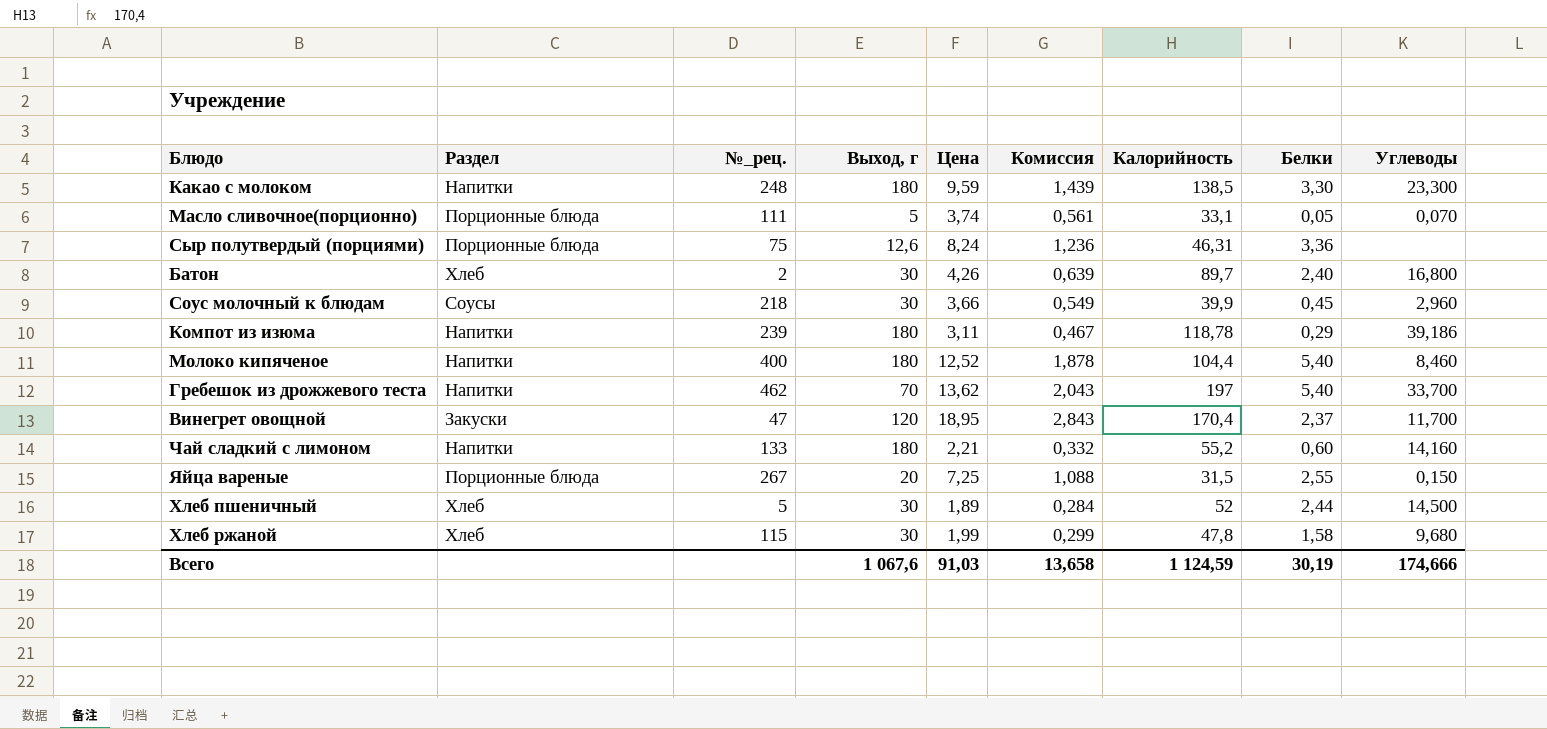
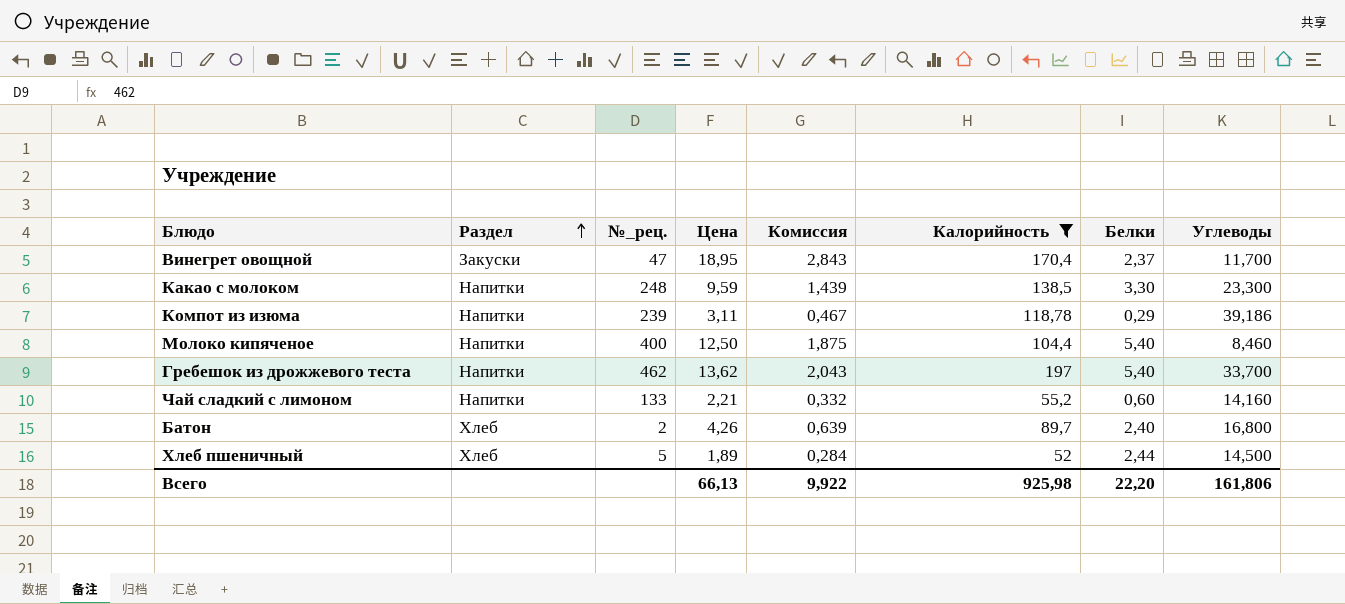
filter: none -> Калорийность >= 52
row order: none -> Раздел ascending
column Выход, г | position: 4 -> none
Молоко кипяченое | Цена: 12,52 -> 12,50
Молоко кипяченое | Комиссия: 1,878 -> 1,875
Всего | Цена: 91,03 -> 66,13
Всего | Комиссия: 13,658 -> 9,922
Всего | Калорийность: 1 124,59 -> 925,98
Всего | Белки: 30,19 -> 22,20
Всего | Углеводы: 174,666 -> 161,806

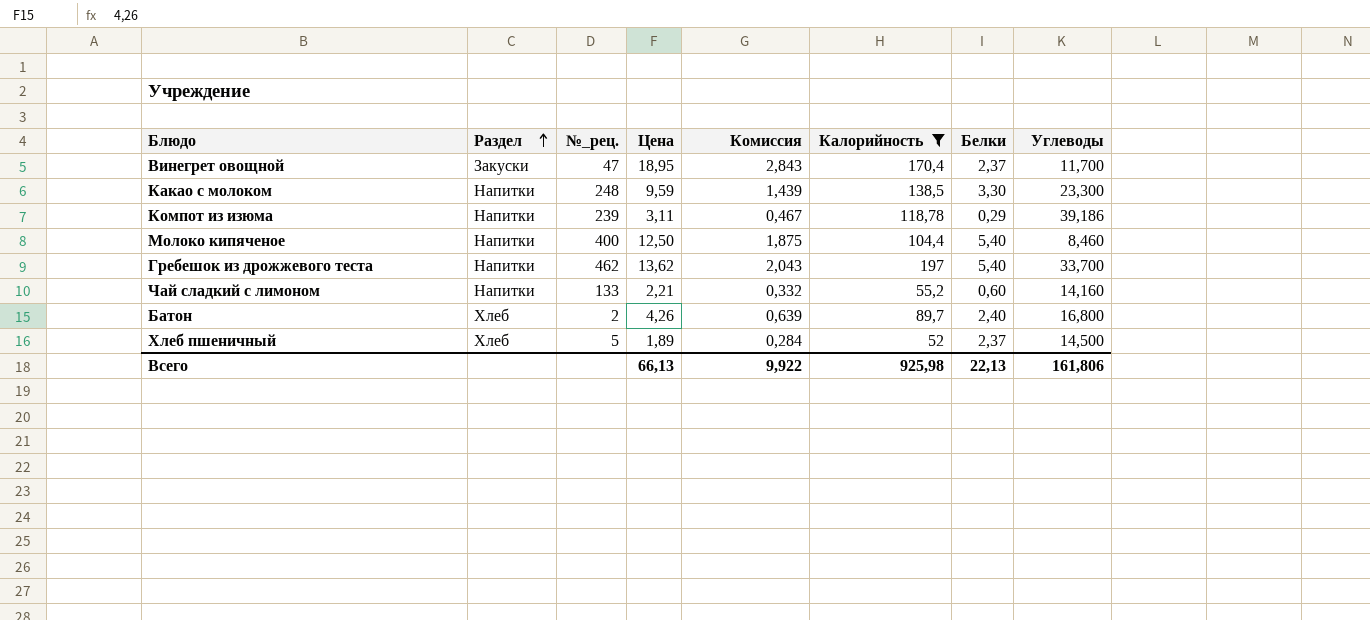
Хлеб пшеничный | Белки: 2,44 -> 2,37
Всего | Белки: 22,20 -> 22,13

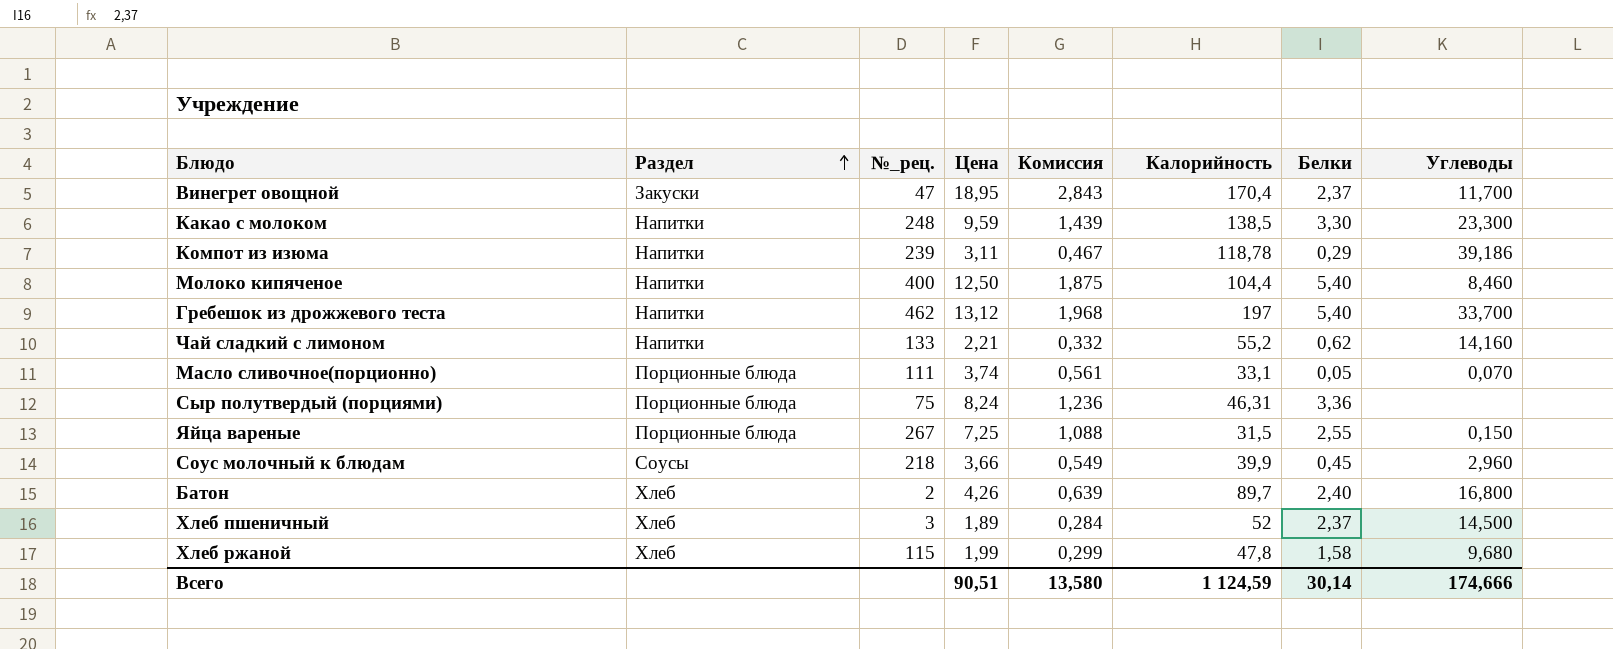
filter: Калорийность >= 52 -> none
Гребешок из дрожжевого теста | Цена: 13,62 -> 13,12
Гребешок из дрожжевого теста | Комиссия: 2,043 -> 1,968
Чай сладкий с лимоном | Белки: 0,60 -> 0,62
Хлеб пшеничный | №_рец.: 5 -> 3
Всего | Цена: 66,13 -> 90,51
Всего | Комиссия: 9,922 -> 13,580
Всего | Калорийность: 925,98 -> 1 124,59
Всего | Белки: 22,13 -> 30,14
Всего | Углеводы: 161,806 -> 174,666

